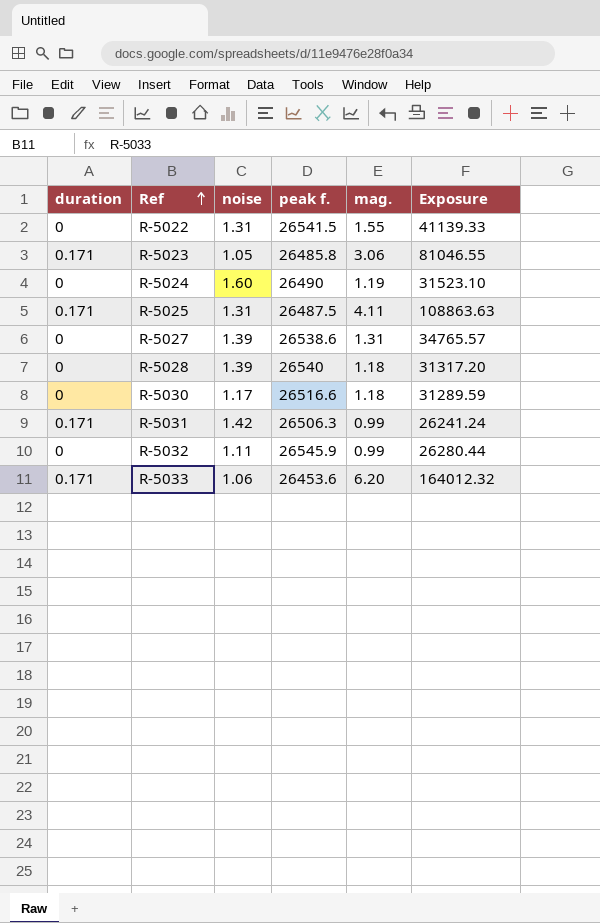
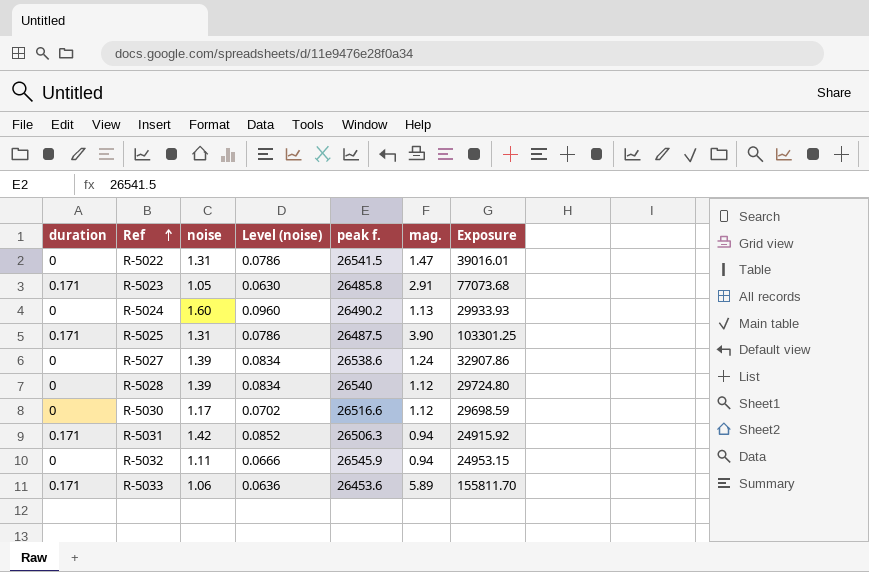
column Level (noise) | formula: none -> [noise] * 0.06
R-5022 | mag.: 1.55 -> 1.47
R-5022 | Exposure: 41139.33 -> 39016.01
R-5023 | mag.: 3.06 -> 2.91
R-5023 | Exposure: 81046.55 -> 77073.68
R-5024 | peak f.: 26490 -> 26490.2
R-5024 | mag.: 1.19 -> 1.13
R-5024 | Exposure: 31523.10 -> 29933.93
R-5025 | mag.: 4.11 -> 3.90
R-5025 | Exposure: 108863.63 -> 103301.25
R-5027 | mag.: 1.31 -> 1.24
R-5027 | Exposure: 34765.57 -> 32907.86
R-5028 | mag.: 1.18 -> 1.12
R-5028 | Exposure: 31317.20 -> 29724.80
R-5030 | mag.: 1.18 -> 1.12
R-5030 | Exposure: 31289.59 -> 29698.59
R-5031 | mag.: 0.99 -> 0.94
R-5031 | Exposure: 26241.24 -> 24915.92
R-5032 | mag.: 0.99 -> 0.94
R-5032 | Exposure: 26280.44 -> 24953.15
R-5033 | mag.: 6.20 -> 5.89
R-5033 | Exposure: 164012.32 -> 155811.70

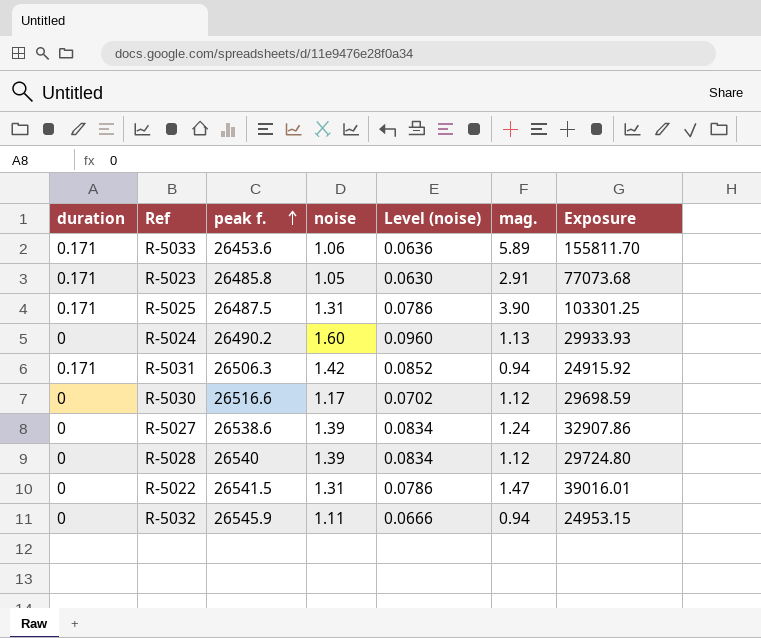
row order: Ref ascending -> peak f. ascending
column peak f. | position: 5 -> 3

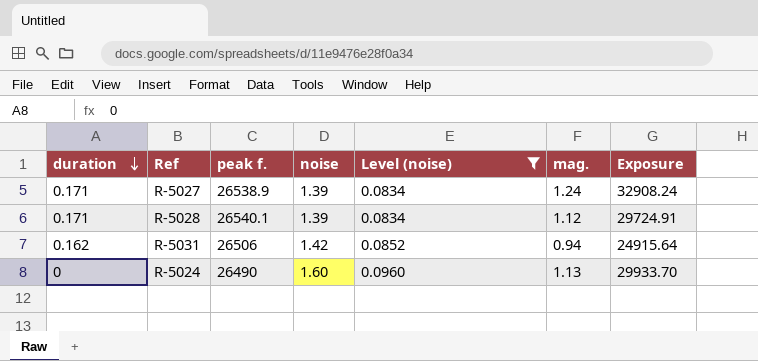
filter: none -> Level (noise) >= 0.0834
row order: peak f. ascending -> duration descending
R-5027 | duration: 0 -> 0.171
R-5027 | peak f.: 26538.6 -> 26538.9
R-5027 | Exposure: 32907.86 -> 32908.24
R-5028 | duration: 0 -> 0.171
R-5028 | peak f.: 26540 -> 26540.1
R-5028 | Exposure: 29724.80 -> 29724.91
R-5031 | duration: 0.171 -> 0.162
R-5031 | peak f.: 26506.3 -> 26506
R-5031 | Exposure: 24915.92 -> 24915.64
R-5024 | peak f.: 26490.2 -> 26490
R-5024 | Exposure: 29933.93 -> 29933.70

